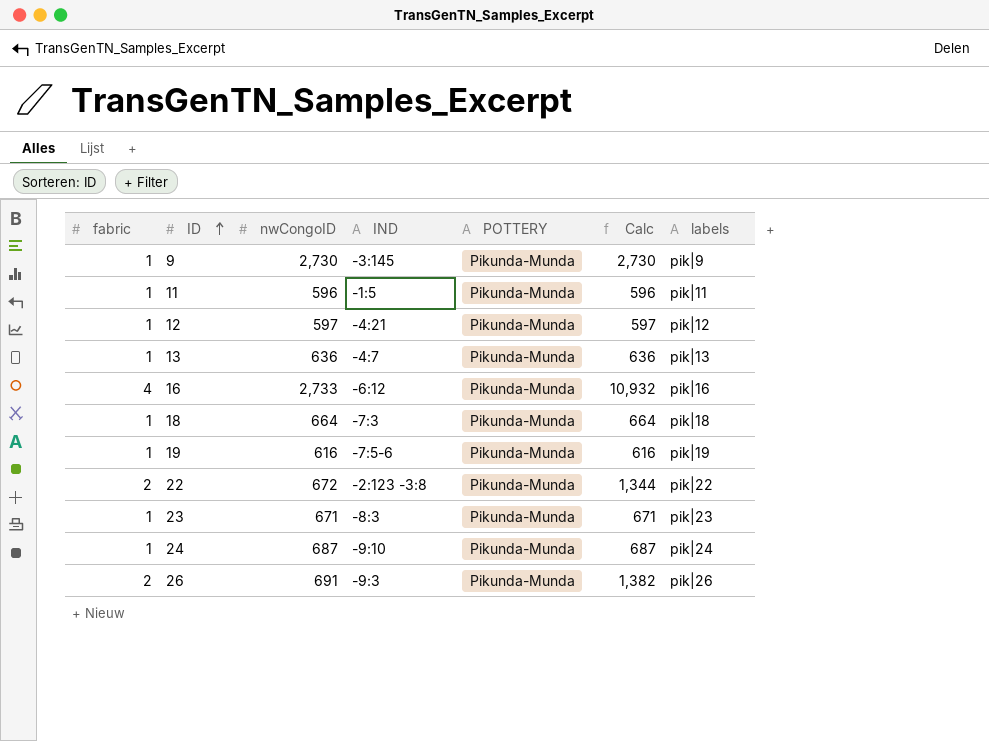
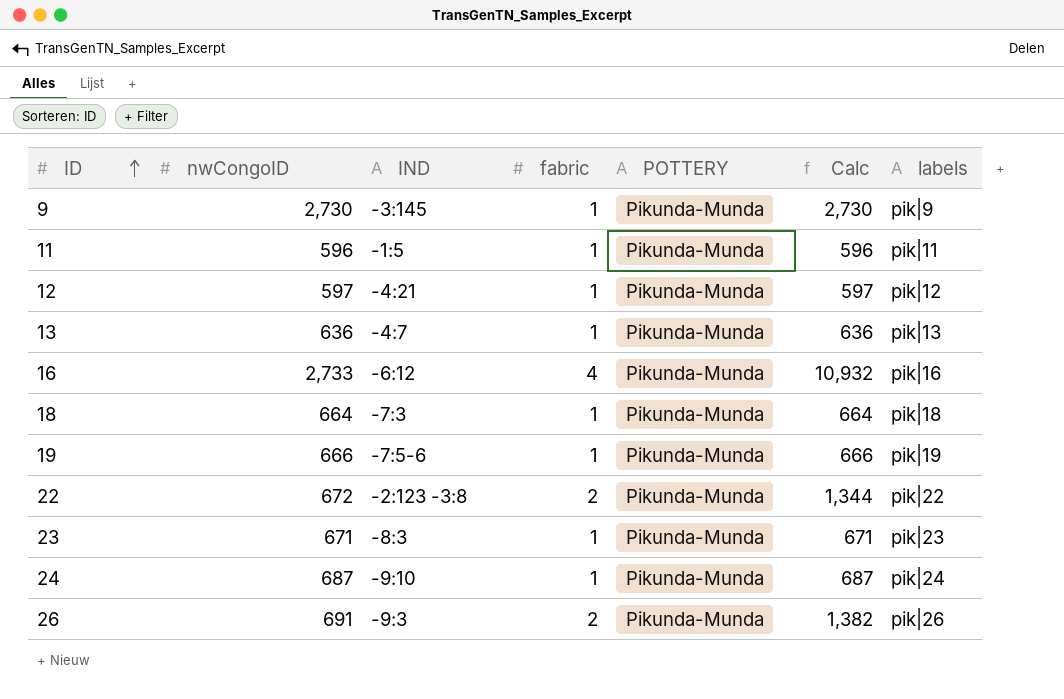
column fabric | position: 1 -> 4
19 | nwCongoID: 616 -> 666
19 | Calc: 616 -> 666

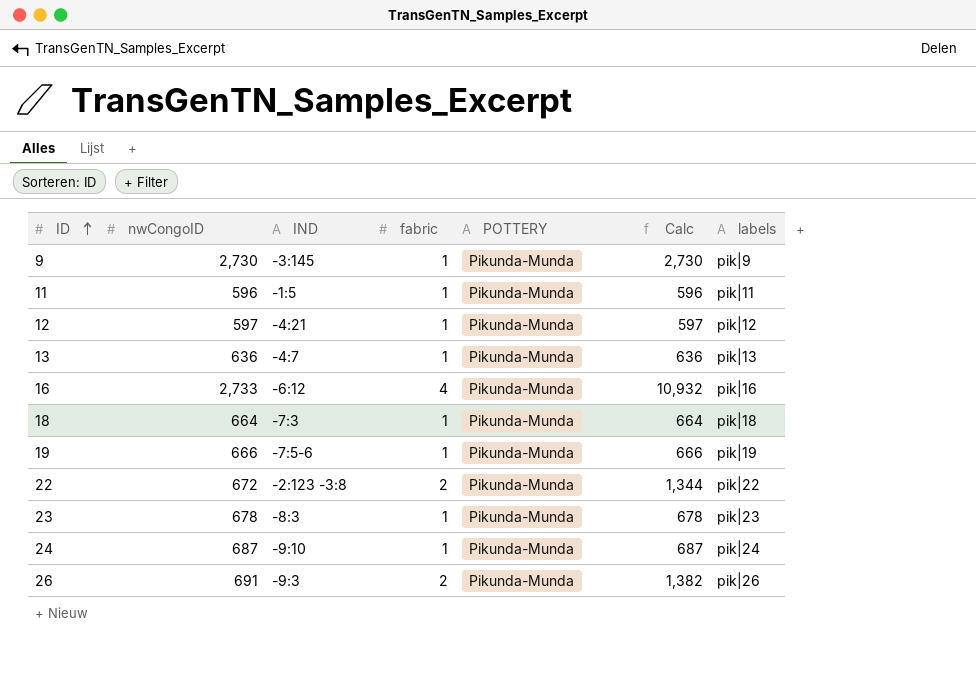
23 | nwCongoID: 671 -> 678
23 | Calc: 671 -> 678

